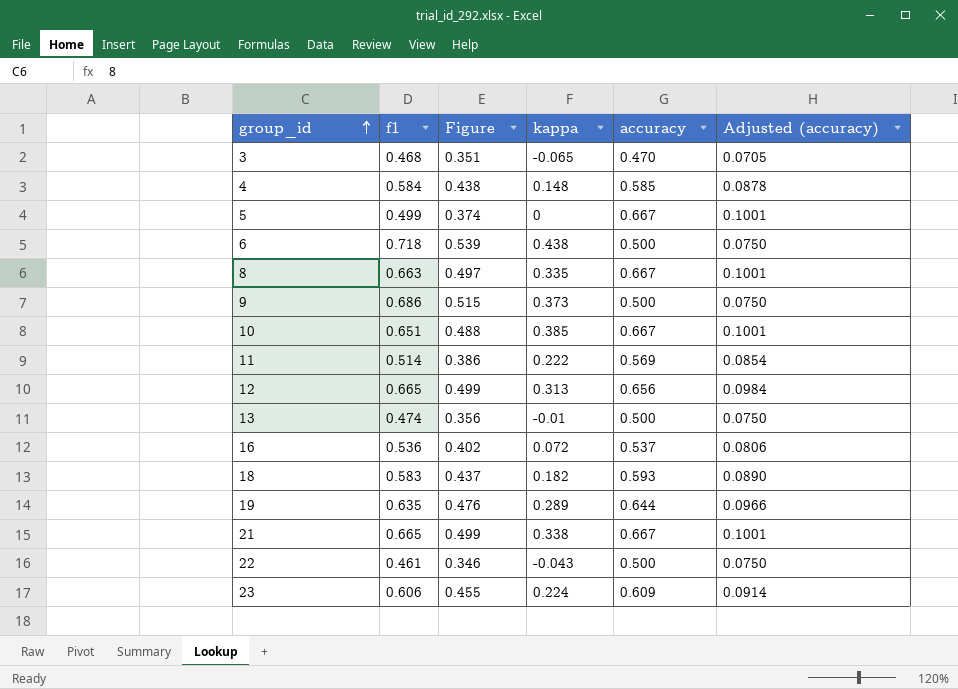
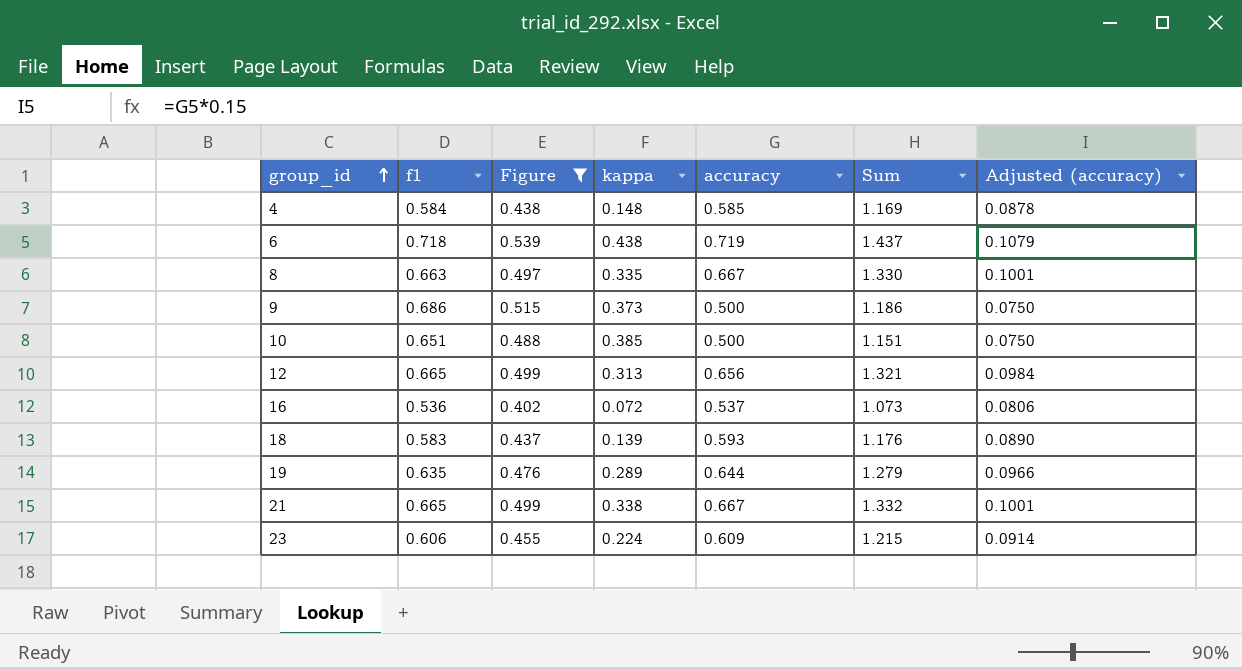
filter: none -> Figure >= 0.402
column Sum | formula: none -> [f1] + [accuracy]
6 | accuracy: 0.500 -> 0.719
6 | Adjusted (accuracy): 0.0750 -> 0.1079
10 | accuracy: 0.667 -> 0.500
10 | Adjusted (accuracy): 0.1001 -> 0.0750
18 | kappa: 0.182 -> 0.139

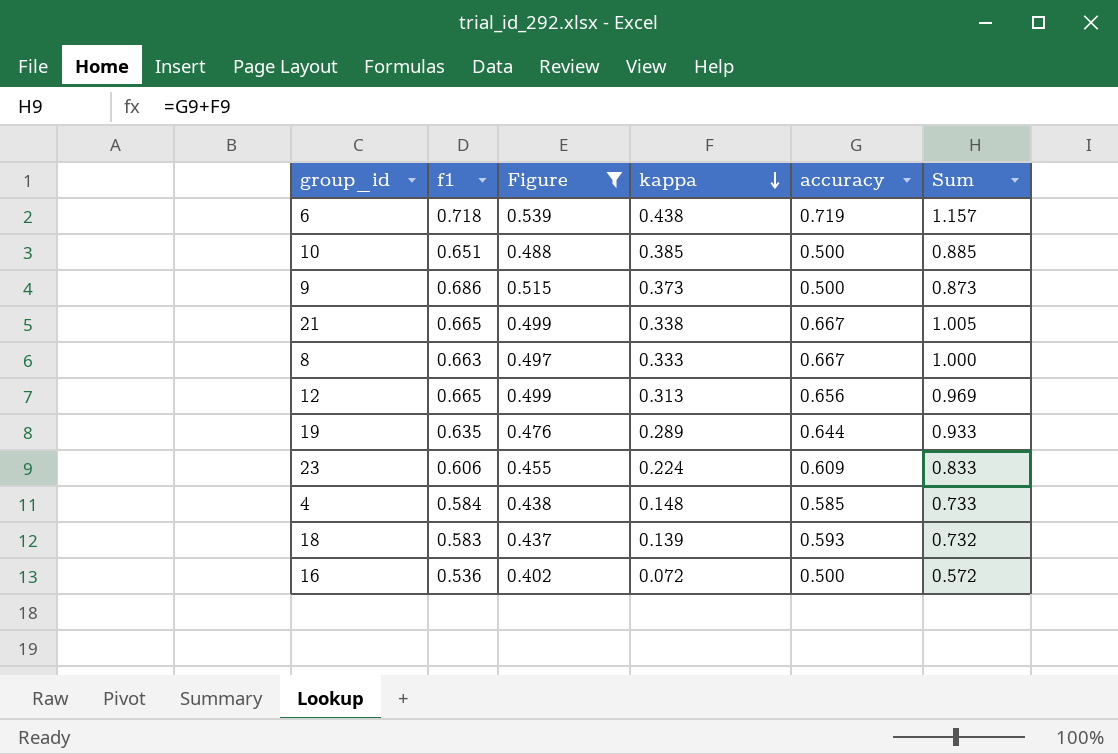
row order: group_id ascending -> kappa descending
column Adjusted (accuracy) | formula: [accuracy] * 0.15 -> none
column Sum | formula: [f1] + [accuracy] -> [kappa] + [accuracy]
8 | kappa: 0.335 -> 0.333
16 | accuracy: 0.537 -> 0.500

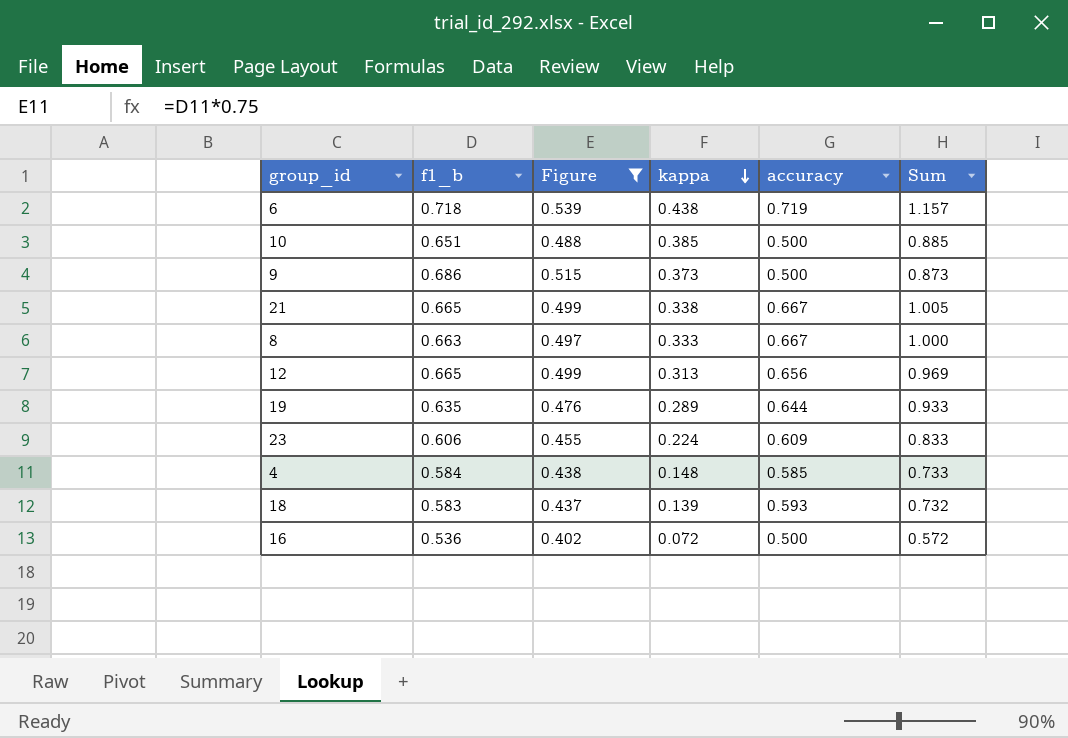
column name: f1 -> f1_b

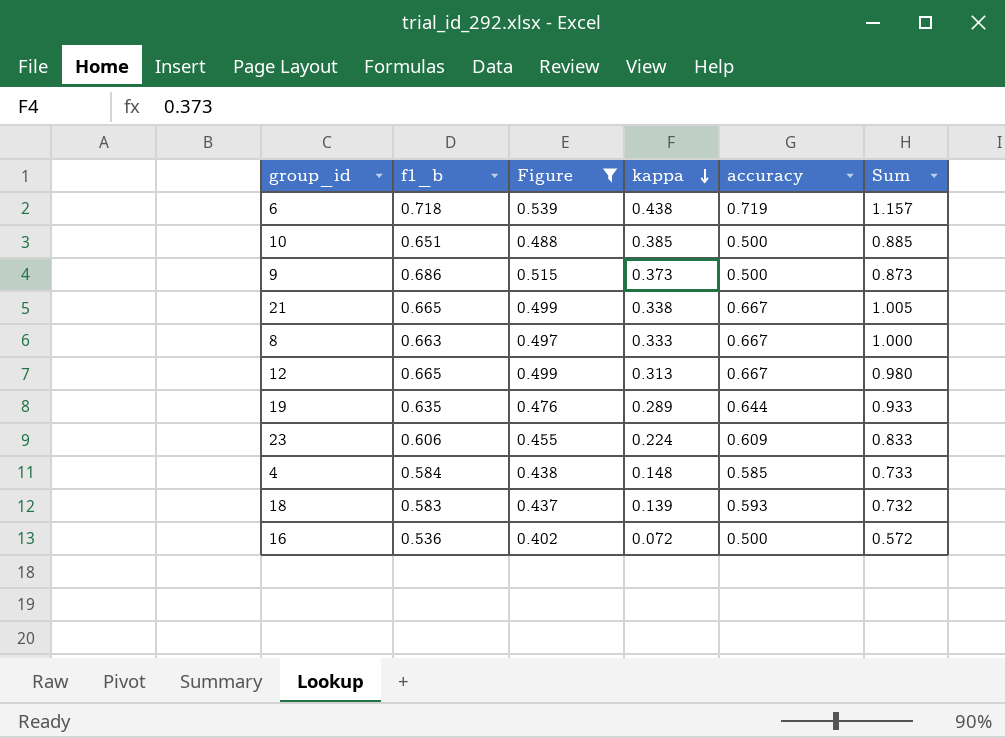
12 | accuracy: 0.656 -> 0.667
12 | Sum: 0.969 -> 0.980

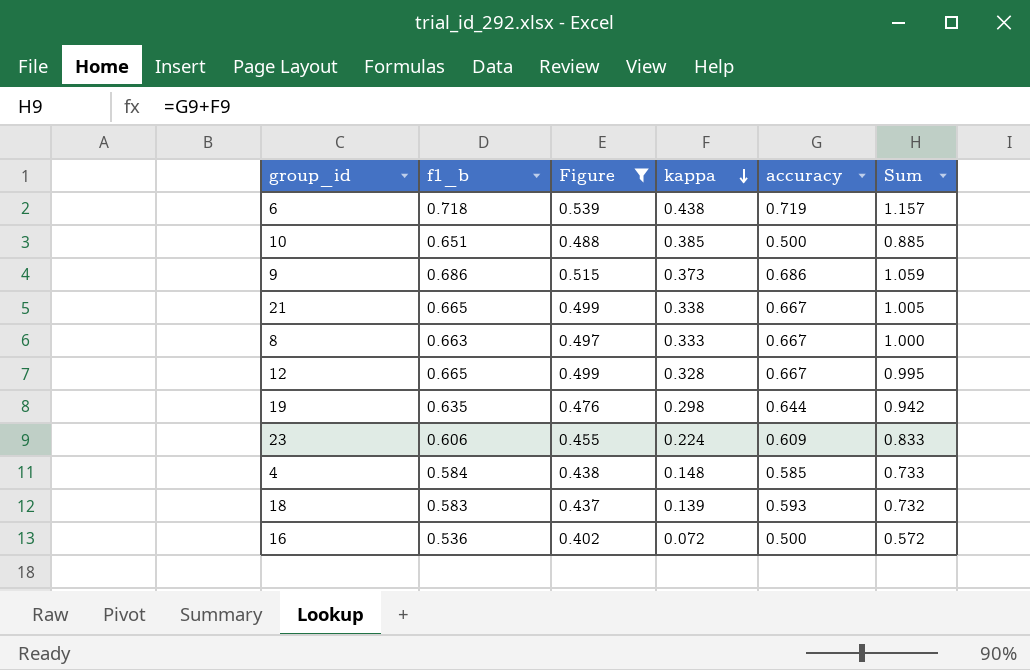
9 | accuracy: 0.500 -> 0.686
9 | Sum: 0.873 -> 1.059
12 | kappa: 0.313 -> 0.328
12 | Sum: 0.980 -> 0.995
19 | kappa: 0.289 -> 0.298
19 | Sum: 0.933 -> 0.942

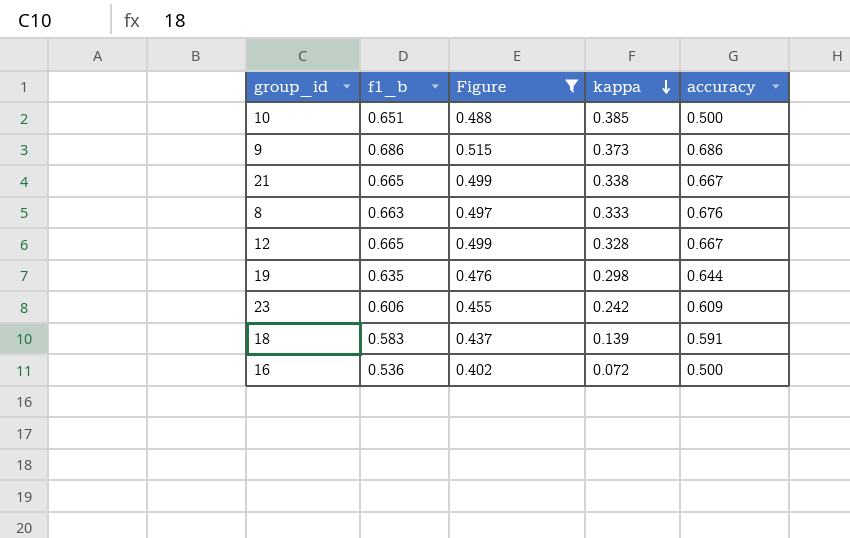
column Sum | formula: [kappa] + [accuracy] -> none
row 6: 0.718 | 0.539 | 0.438 | 0.719 | 1.157 -> none
row 4: 0.584 | 0.438 | 0.148 | 0.585 | 0.733 -> none
8 | accuracy: 0.667 -> 0.676
23 | kappa: 0.224 -> 0.242
18 | accuracy: 0.593 -> 0.591

